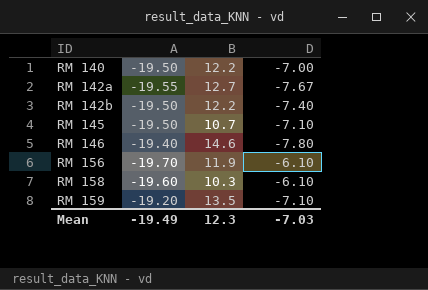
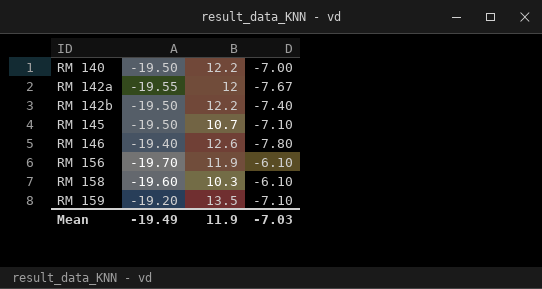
RM 142a | B: 12.7 -> 12
RM 146 | B: 14.6 -> 12.6
Mean | B: 12.3 -> 11.9

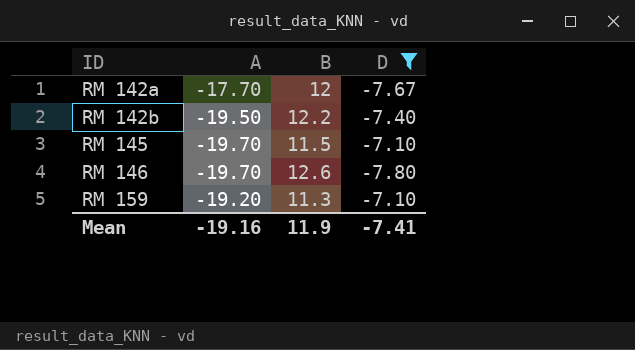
filter: none -> D <= -7.10
RM 142a | A: -19.55 -> -17.70
RM 145 | A: -19.50 -> -19.70
RM 145 | B: 10.7 -> 11.5
RM 146 | A: -19.40 -> -19.70
RM 159 | B: 13.5 -> 11.3
Mean | A: -19.49 -> -19.16
Mean | D: -7.03 -> -7.41

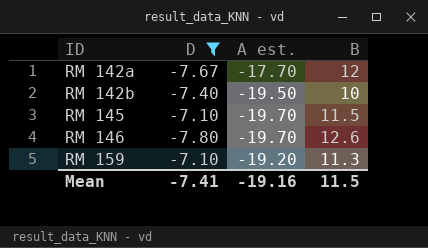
column D | position: 4 -> 2
column name: A -> A est.
RM 142b | B: 12.2 -> 10
Mean | B: 11.9 -> 11.5

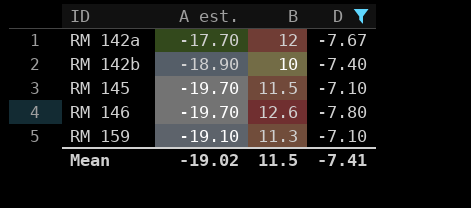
column D | position: 2 -> 4
RM 142b | A est.: -19.50 -> -18.90
RM 159 | A est.: -19.20 -> -19.10
Mean | A est.: -19.16 -> -19.02

